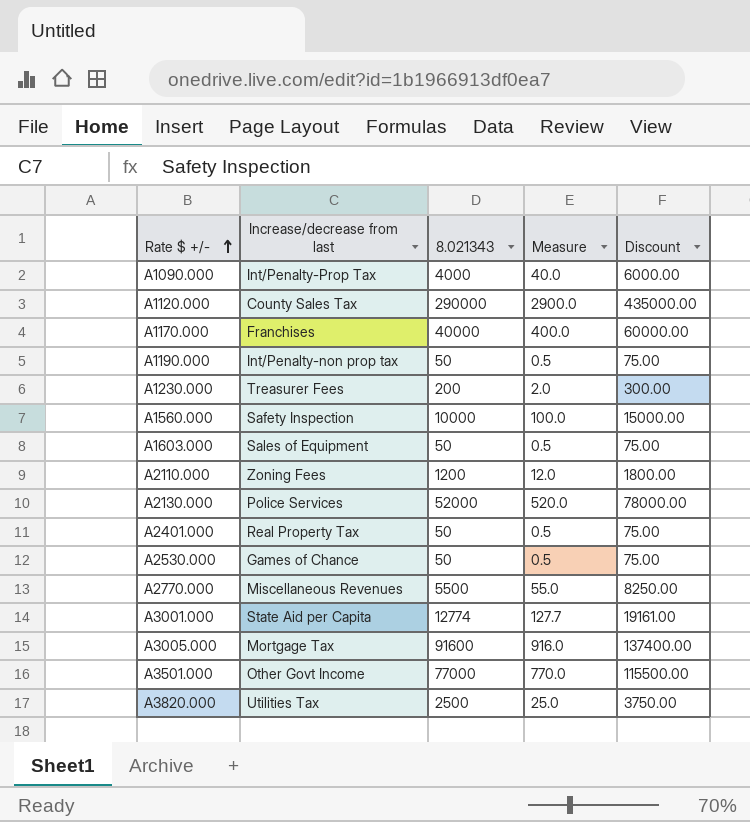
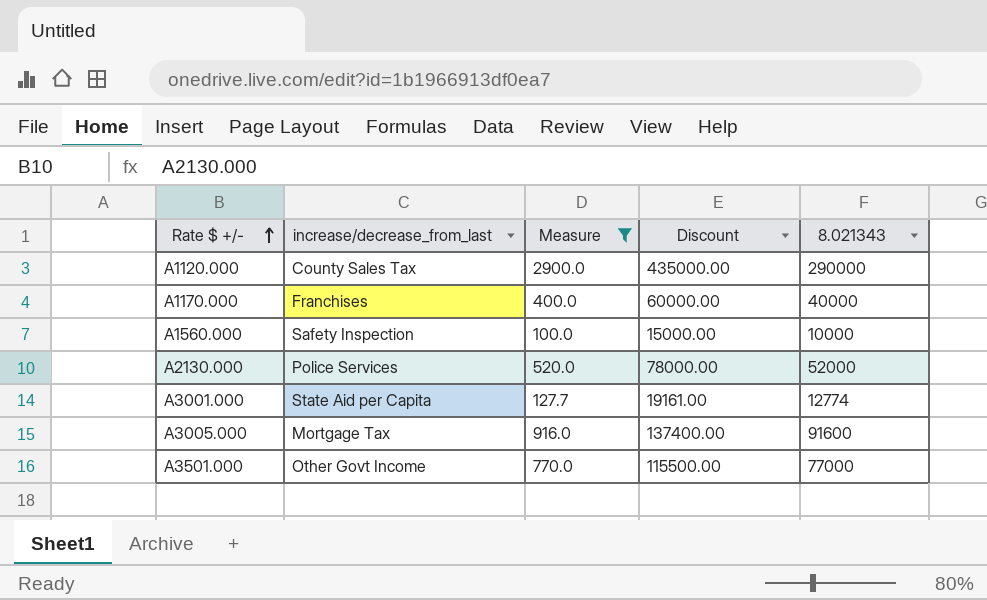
filter: none -> Measure >= 100.0
column name: Increase/decrease from last -> increase/decrease_from_last
column 8.021343 | position: 3 -> 5

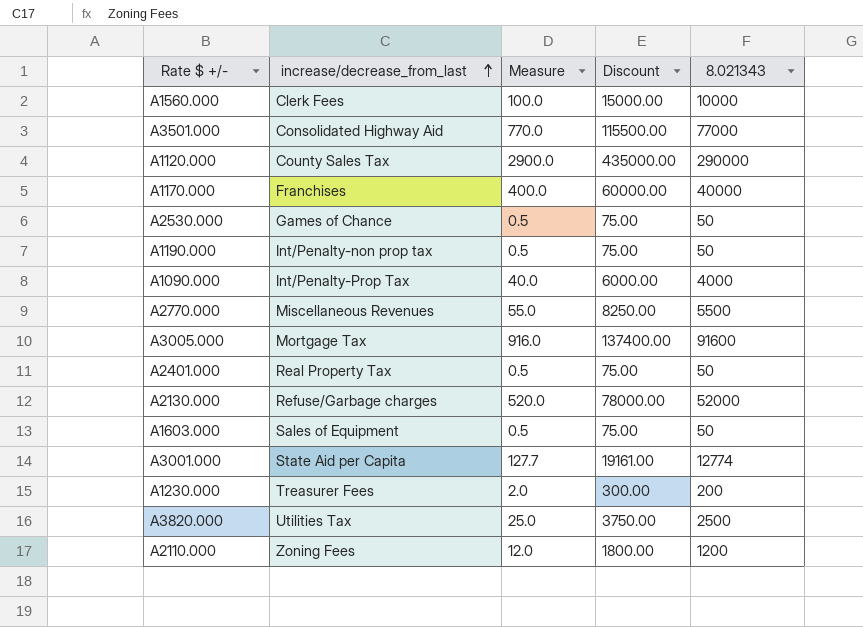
filter: Measure >= 100.0 -> none
row order: Rate $ +/- ascending -> increase/decrease_from_last ascending
A1560.000 | increase/decrease_from_last: Safety Inspection -> Clerk Fees
A3501.000 | increase/decrease_from_last: Other Govt Income -> Consolidated Highway Aid
A2130.000 | increase/decrease_from_last: Police Services -> Refuse/Garbage charges

